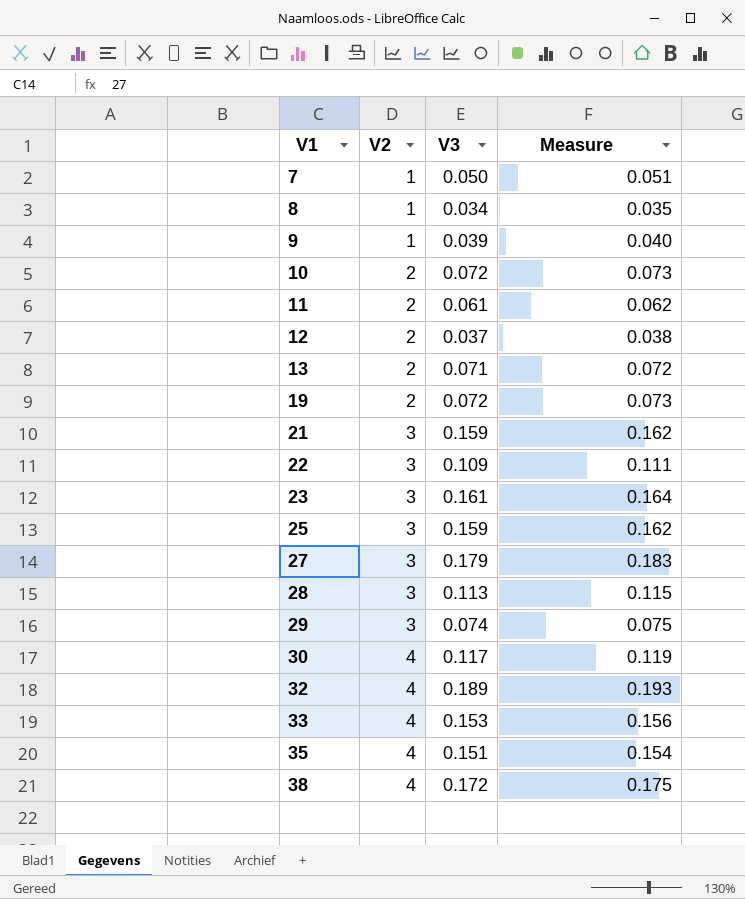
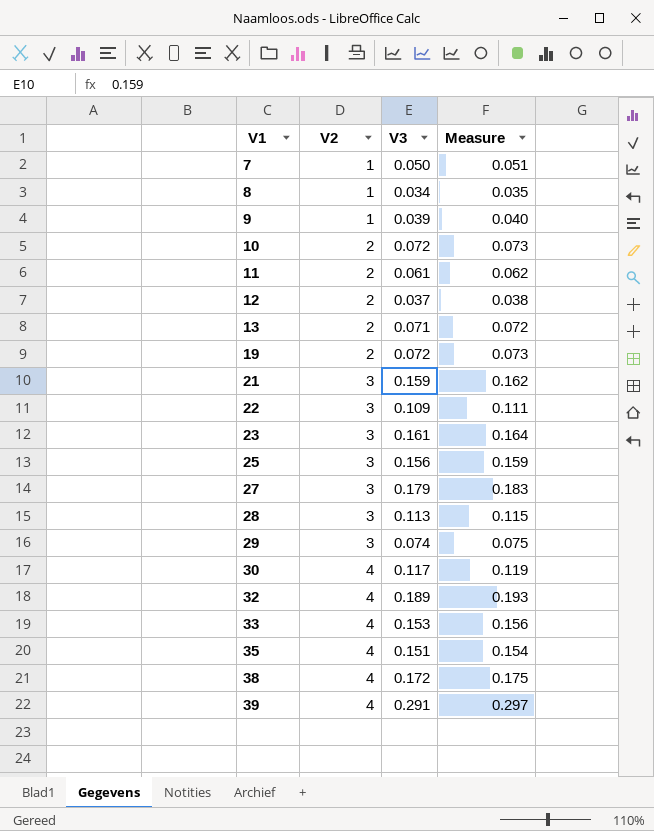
25 | V3: 0.159 -> 0.156
25 | Measure: 0.162 -> 0.159
row 39: none -> 4 | 0.291 | 0.297

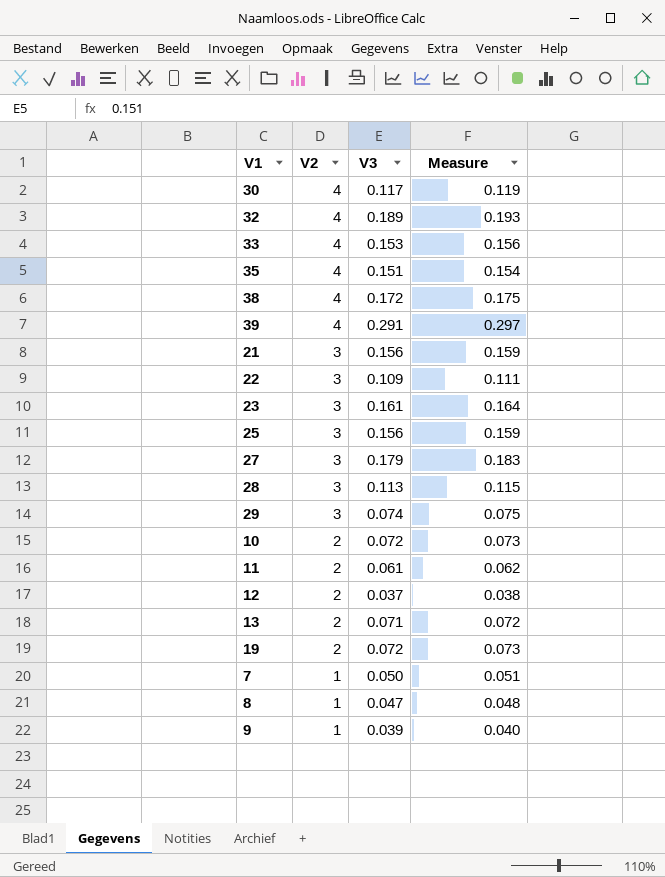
row order: V1 ascending -> V2 descending
21 | V3: 0.159 -> 0.156
21 | Measure: 0.162 -> 0.159
8 | V3: 0.034 -> 0.047
8 | Measure: 0.035 -> 0.048

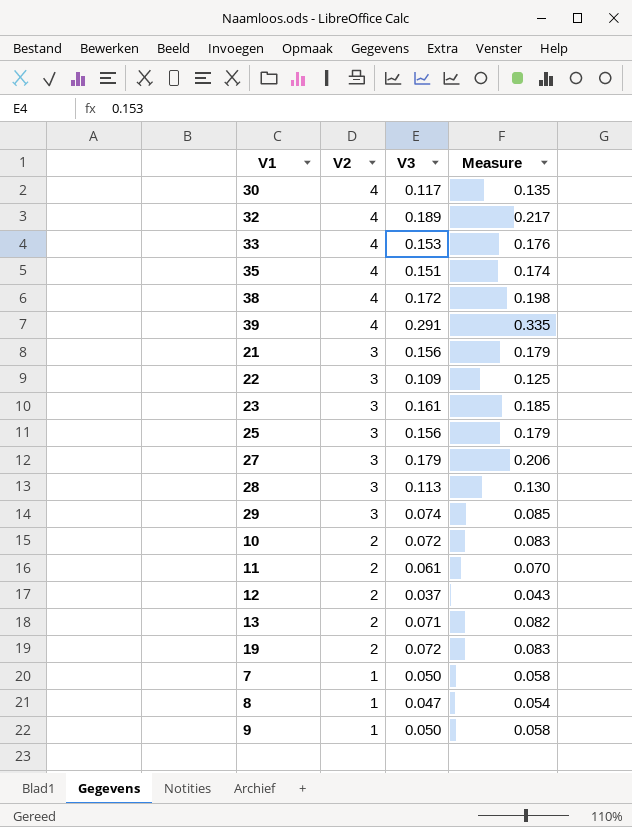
column Measure | formula: [V3] * 1.02 -> [V3] * 1.15
9 | V3: 0.039 -> 0.050

